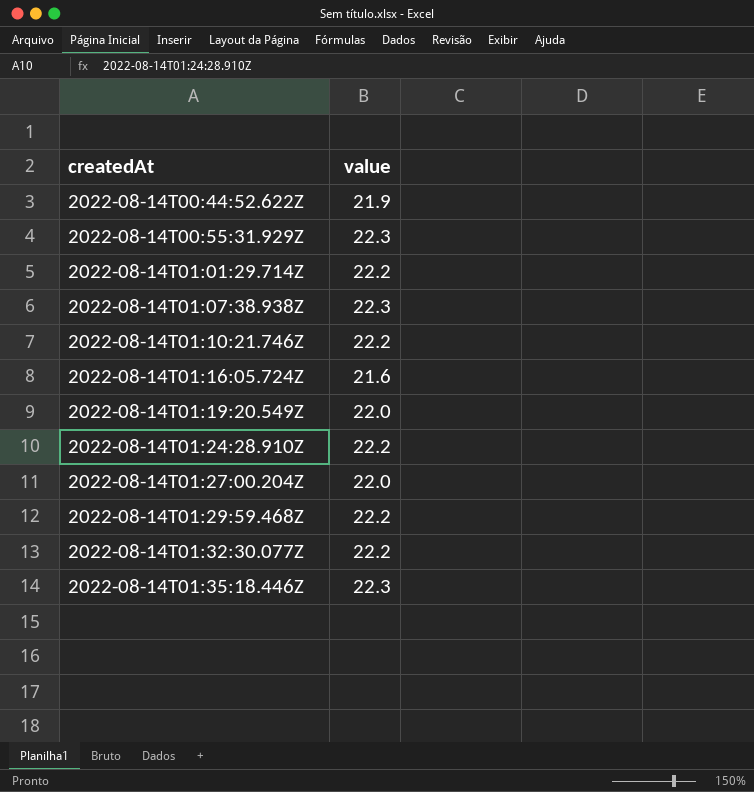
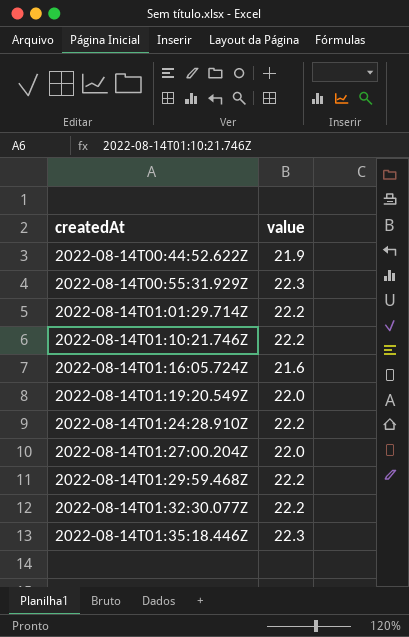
row 2022-08-14T01:07:38.938Z: 22.3 -> none

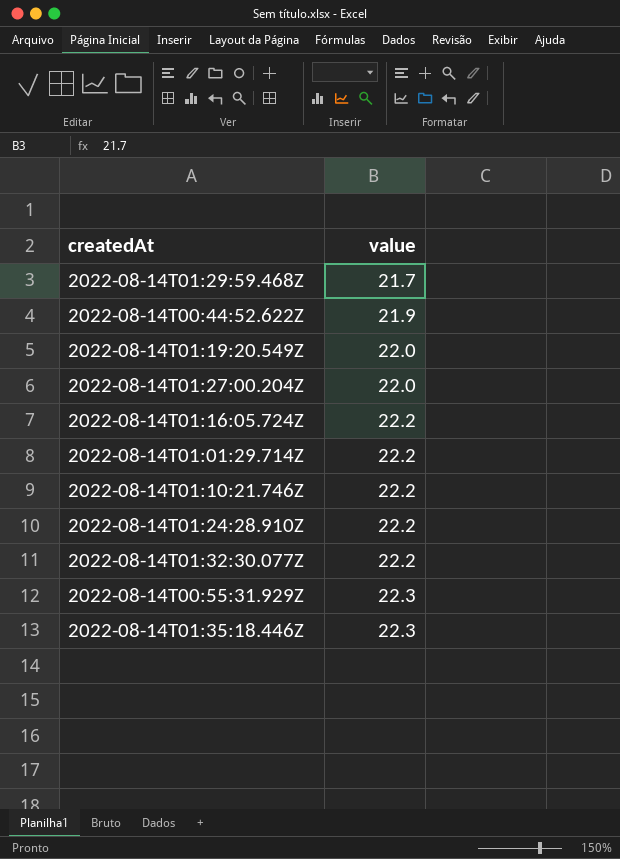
row order: createdAt ascending -> value ascending
2022-08-14T01:29:59.468Z | value: 22.2 -> 21.7
2022-08-14T01:16:05.724Z | value: 21.6 -> 22.2

